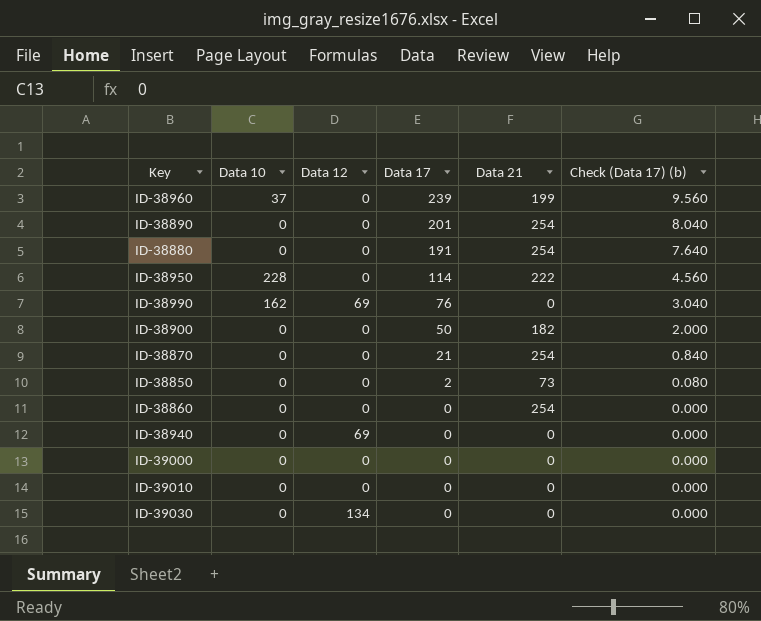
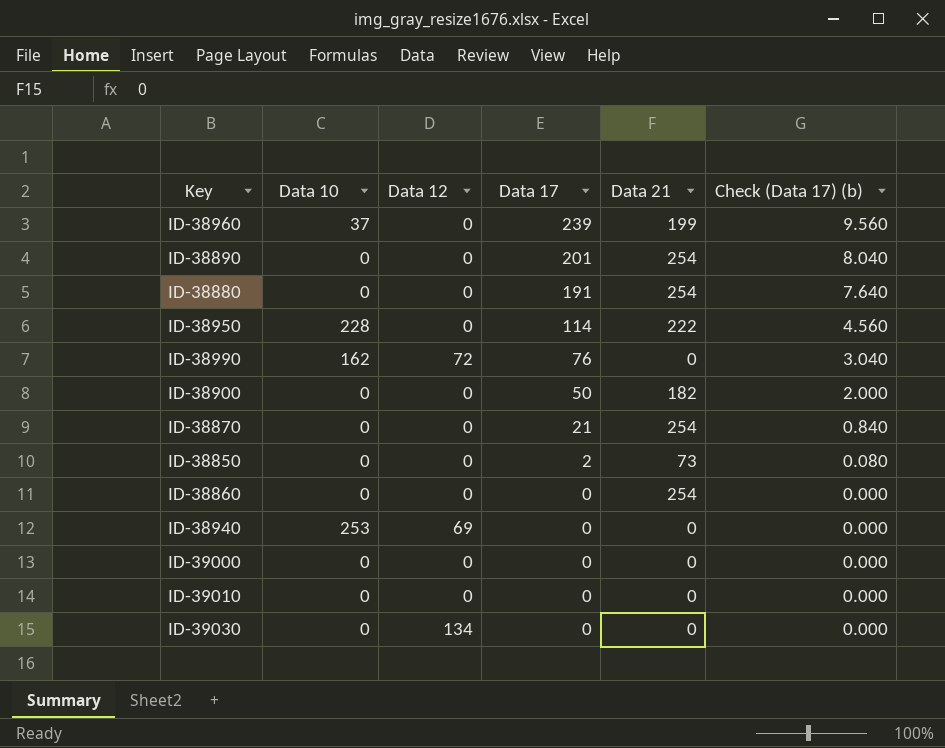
ID-38990 | Data 12: 69 -> 72
ID-38940 | Data 10: 0 -> 253

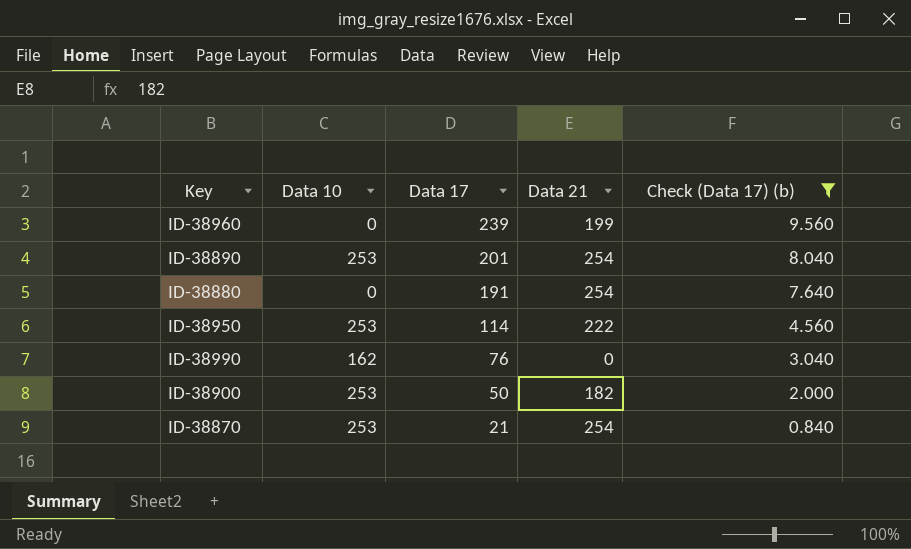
filter: none -> Check (Data 17) (b) >= 0.840
column Data 12 | position: 3 -> none
ID-38960 | Data 10: 37 -> 0
ID-38890 | Data 10: 0 -> 253
ID-38950 | Data 10: 228 -> 253
ID-38900 | Data 10: 0 -> 253
ID-38870 | Data 10: 0 -> 253

